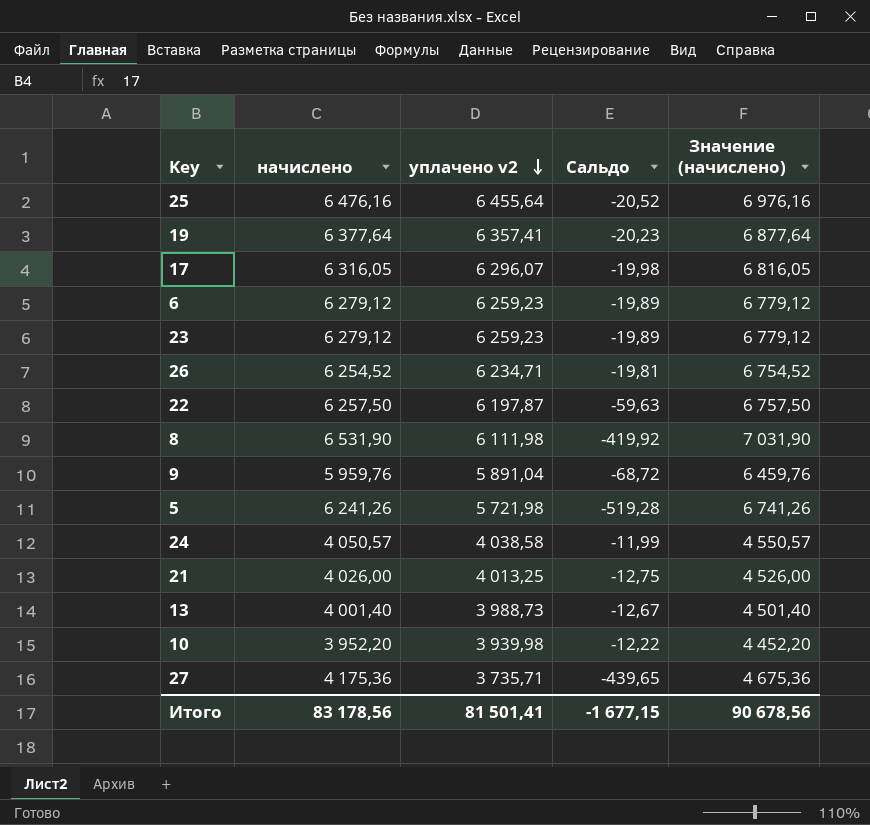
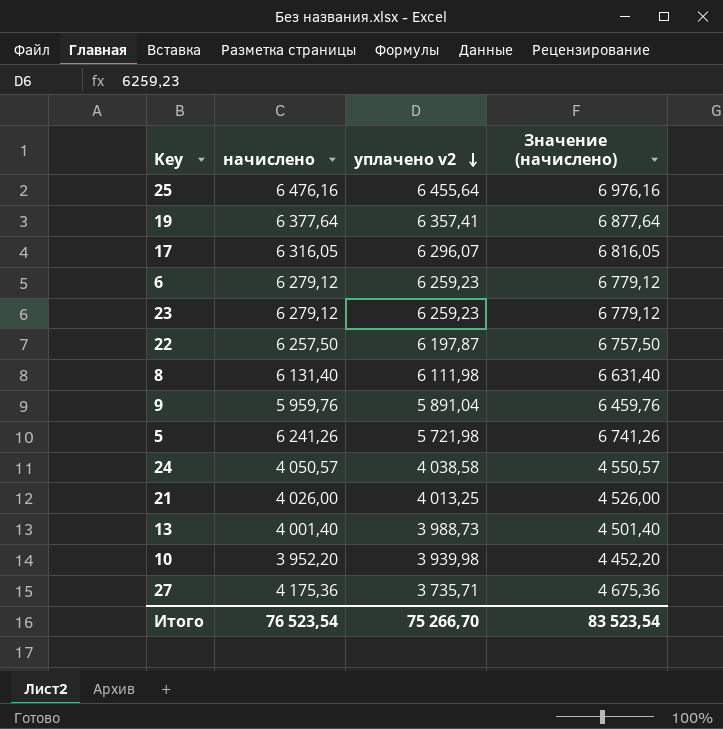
column Сальдо | formula: [уплачено v2] - [начислено] -> none
row 26: 6 254,52 | 6 234,71 | -19,81 | 6 754,52 -> none
8 | начислено: 6 531,90 -> 6 131,40
8 | Значение (начислено): 7 031,90 -> 6 631,40
Итого | начислено: 83 178,56 -> 76 523,54
Итого | уплачено v2: 81 501,41 -> 75 266,70
Итого | Значение (начислено): 90 678,56 -> 83 523,54

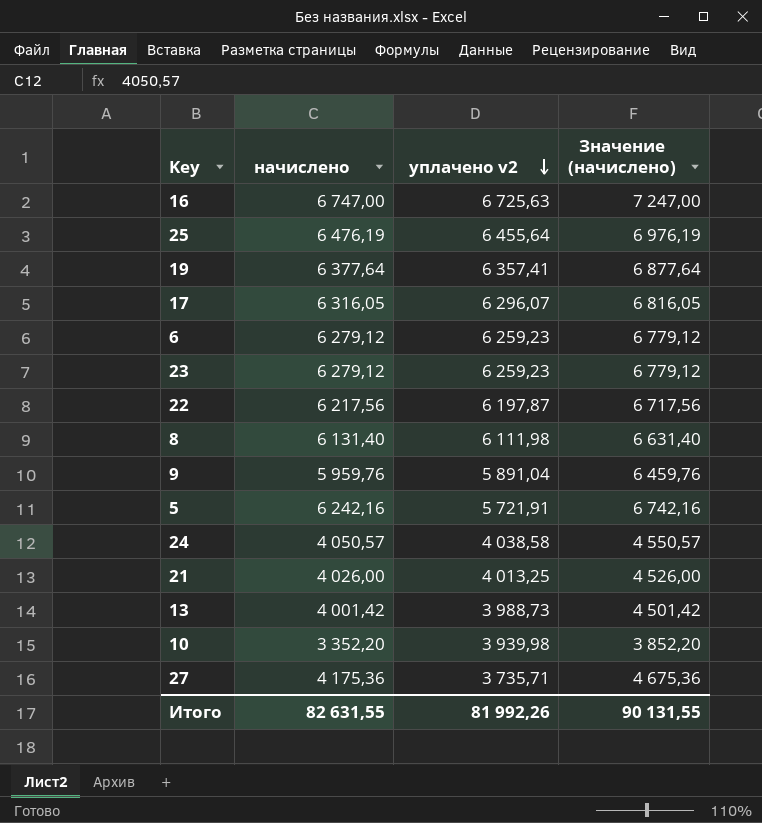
row 16: none -> 6 747,00 | 6 725,63 | 7 247,00
25 | начислено: 6 476,16 -> 6 476,19
25 | Значение (начислено): 6 976,16 -> 6 976,19
22 | начислено: 6 257,50 -> 6 217,56
22 | Значение (начислено): 6 757,50 -> 6 717,56
5 | начислено: 6 241,26 -> 6 242,16
5 | уплачено v2: 5 721,98 -> 5 721,91
5 | Значение (начислено): 6 741,26 -> 6 742,16
13 | начислено: 4 001,40 -> 4 001,42
13 | Значение (начислено): 4 501,40 -> 4 501,42
10 | начислено: 3 952,20 -> 3 352,20
10 | Значение (начислено): 4 452,20 -> 3 852,20
Итого | начислено: 76 523,54 -> 82 631,55
Итого | уплачено v2: 75 266,70 -> 81 992,26
Итого | Значение (начислено): 83 523,54 -> 90 131,55

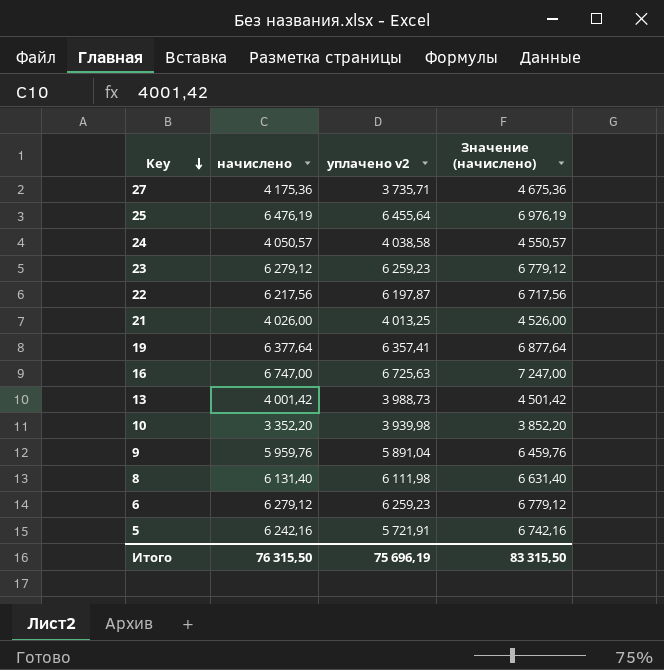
row order: уплачено v2 descending -> Key descending
row 17: 6 316,05 | 6 296,07 | 6 816,05 -> none
Итого | начислено: 82 631,55 -> 76 315,50
Итого | уплачено v2: 81 992,26 -> 75 696,19
Итого | Значение (начислено): 90 131,55 -> 83 315,50

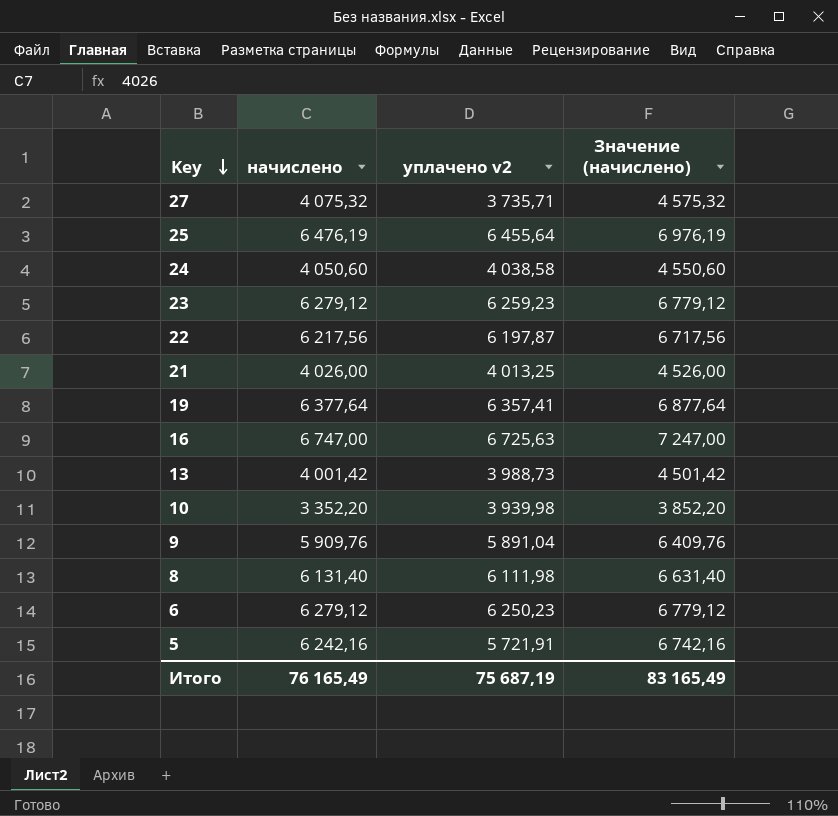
27 | начислено: 4 175,36 -> 4 075,32
27 | Значение (начислено): 4 675,36 -> 4 575,32
24 | начислено: 4 050,57 -> 4 050,60
24 | Значение (начислено): 4 550,57 -> 4 550,60
9 | начислено: 5 959,76 -> 5 909,76
9 | Значение (начислено): 6 459,76 -> 6 409,76
6 | уплачено v2: 6 259,23 -> 6 250,23
Итого | начислено: 76 315,50 -> 76 165,49
Итого | уплачено v2: 75 696,19 -> 75 687,19
Итого | Значение (начислено): 83 315,50 -> 83 165,49

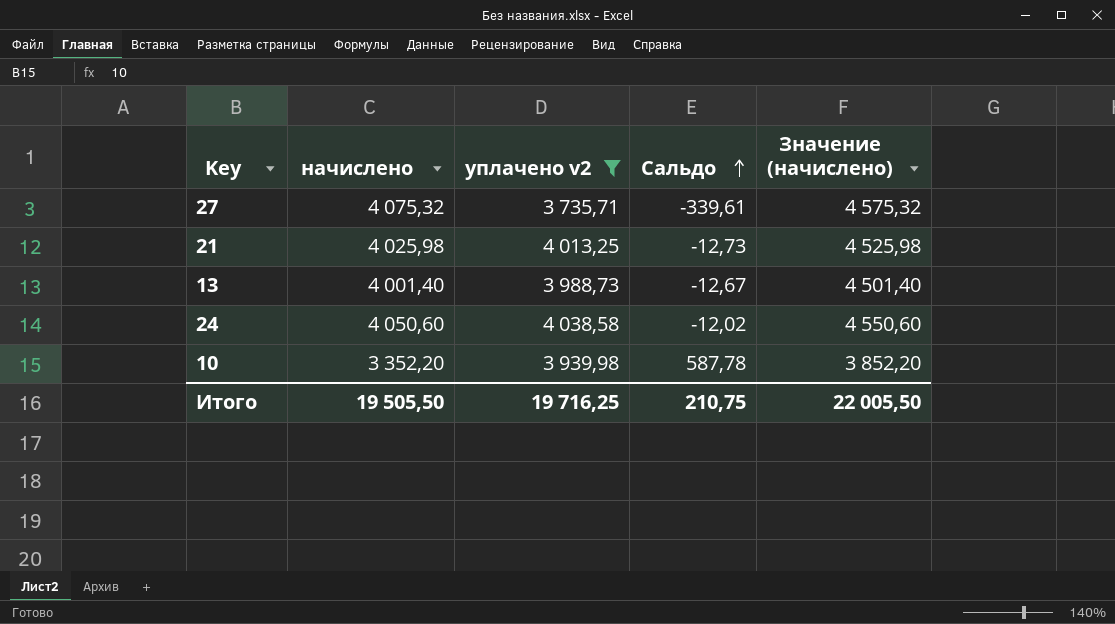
filter: none -> уплачено v2 <= 4 038,58
row order: Key descending -> Сальдо ascending
column Сальдо | formula: none -> [уплачено v2] - [начислено]
21 | начислено: 4 026,00 -> 4 025,98
21 | Значение (начислено): 4 526,00 -> 4 525,98
13 | начислено: 4 001,42 -> 4 001,40
13 | Значение (начислено): 4 501,42 -> 4 501,40
Итого | начислено: 76 165,49 -> 19 505,50
Итого | уплачено v2: 75 687,19 -> 19 716,25
Итого | Значение (начислено): 83 165,49 -> 22 005,50

